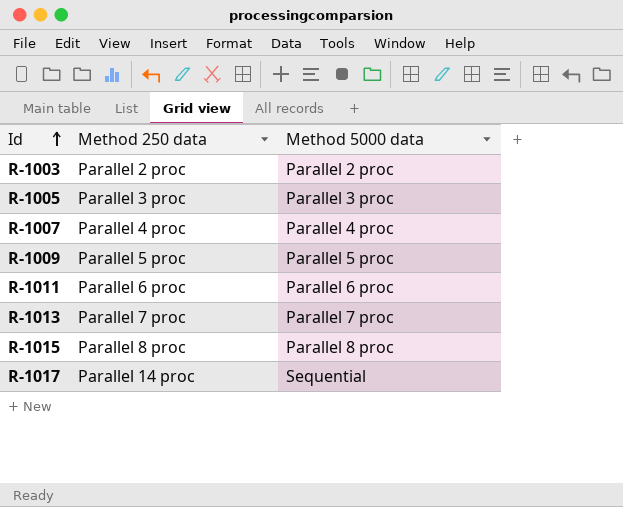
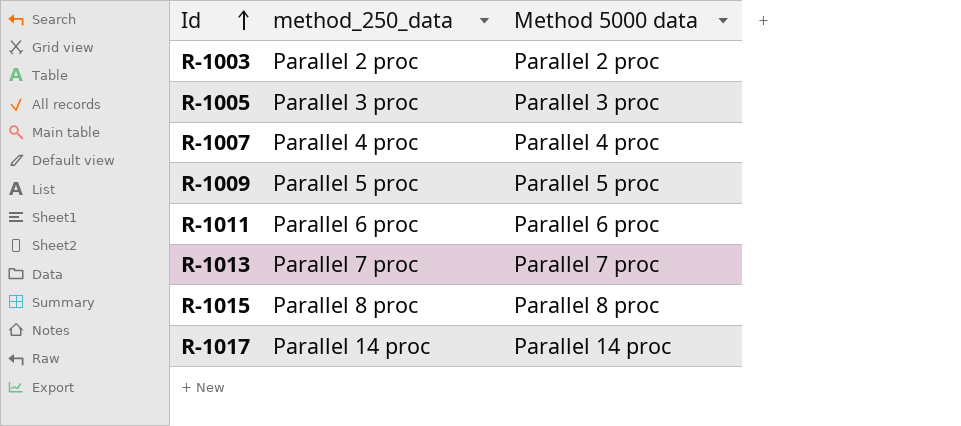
column name: Method 250 data -> method_250_data
R-1017 | Method 5000 data: Sequential -> Parallel 14 proc

